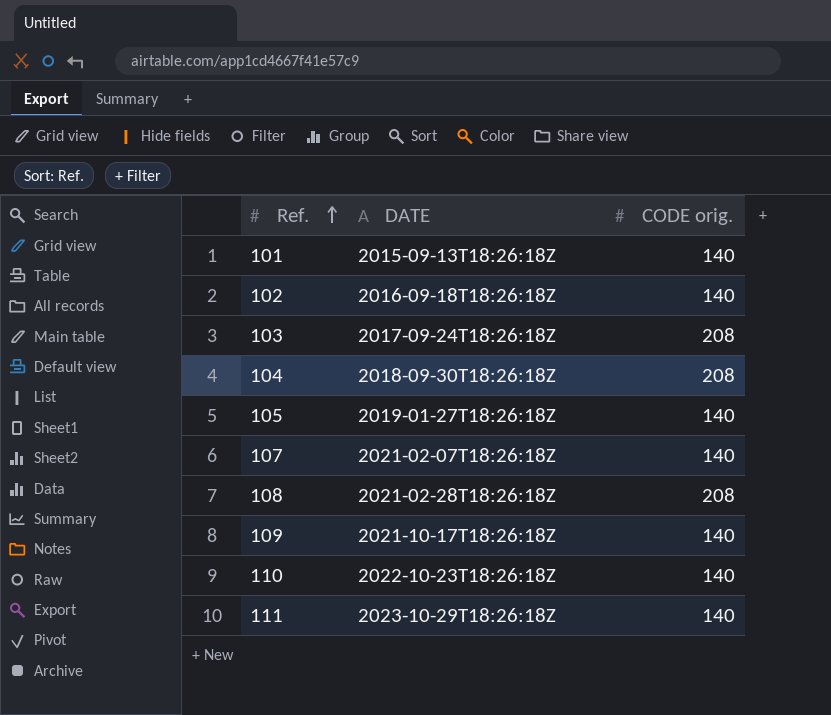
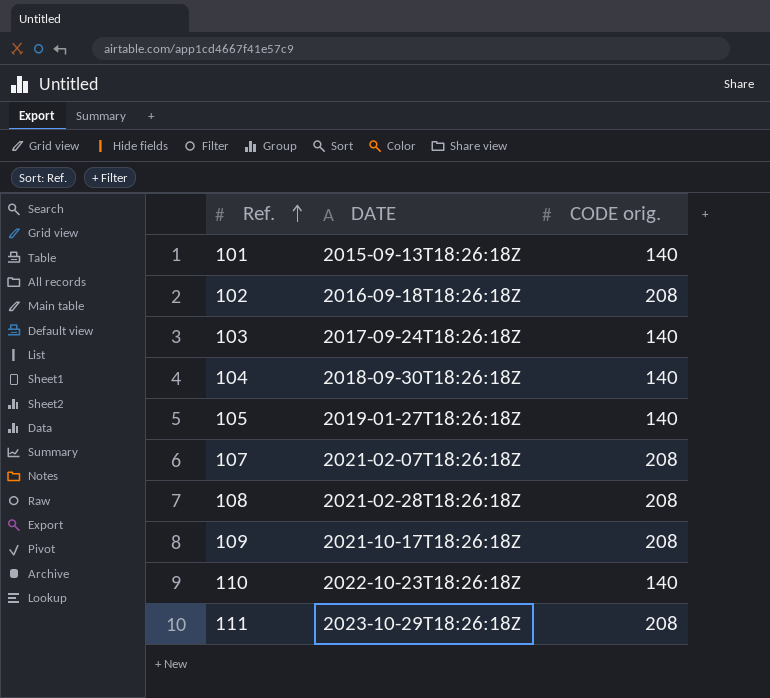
102 | CODE orig.: 140 -> 208
103 | CODE orig.: 208 -> 140
104 | CODE orig.: 208 -> 140
107 | CODE orig.: 140 -> 208
109 | CODE orig.: 140 -> 208
111 | CODE orig.: 140 -> 208

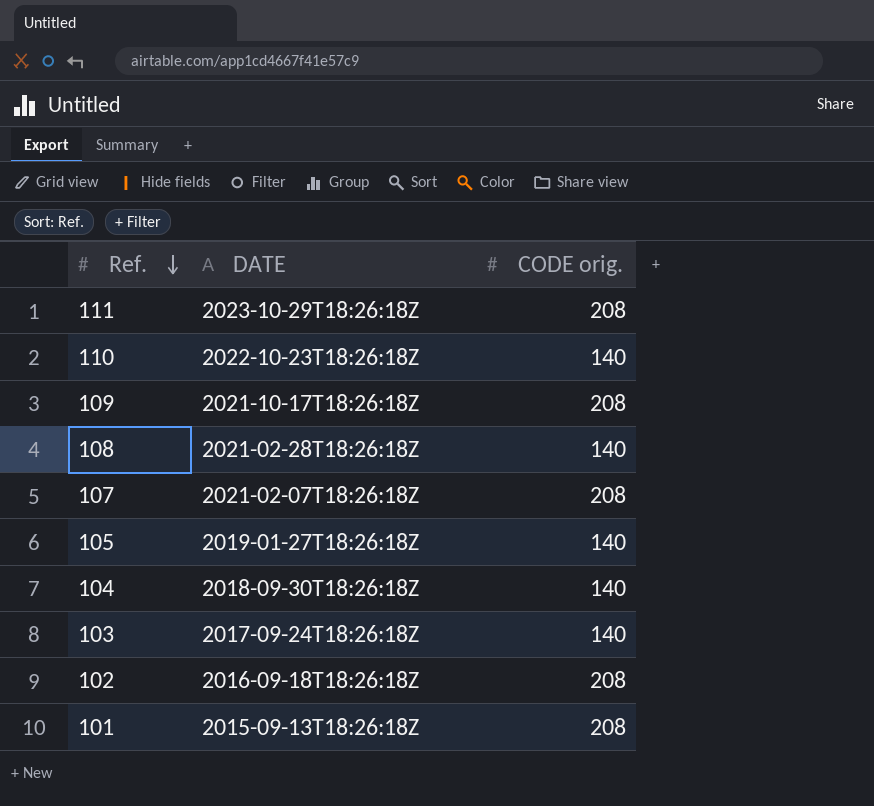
row order: Ref. ascending -> Ref. descending
108 | CODE orig.: 208 -> 140
101 | CODE orig.: 140 -> 208

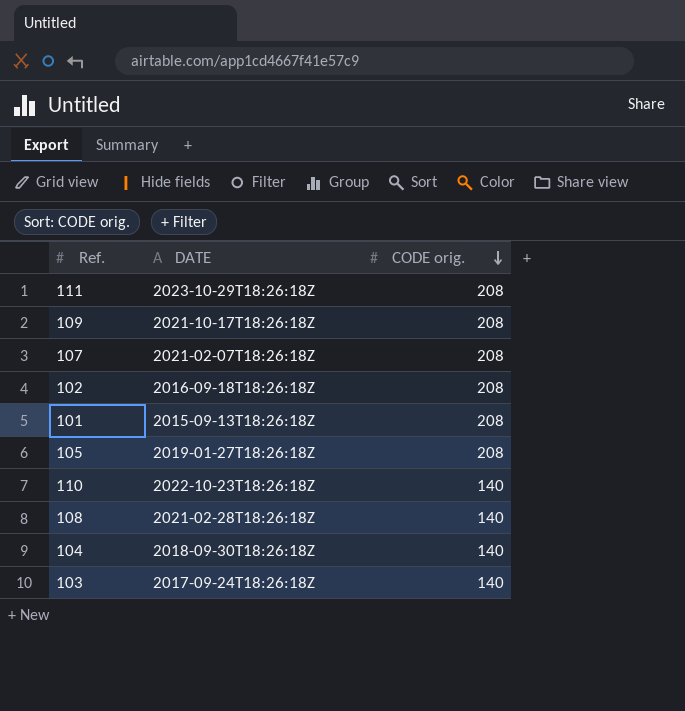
row order: Ref. descending -> CODE orig. descending
105 | CODE orig.: 140 -> 208

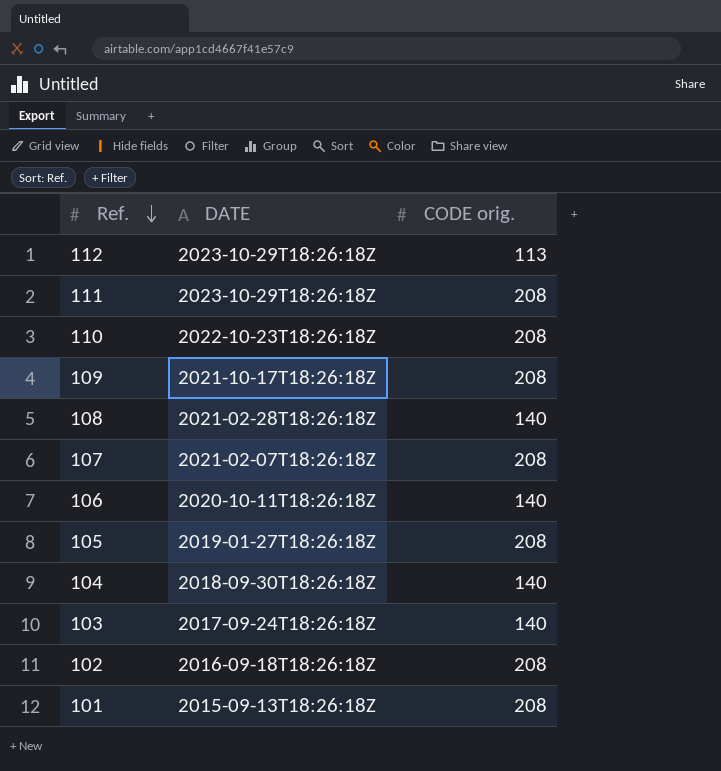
row order: CODE orig. descending -> Ref. descending
row 112: none -> 2023-10-29T18:26:18Z | 113
110 | CODE orig.: 140 -> 208
row 106: none -> 2020-10-11T18:26:18Z | 140

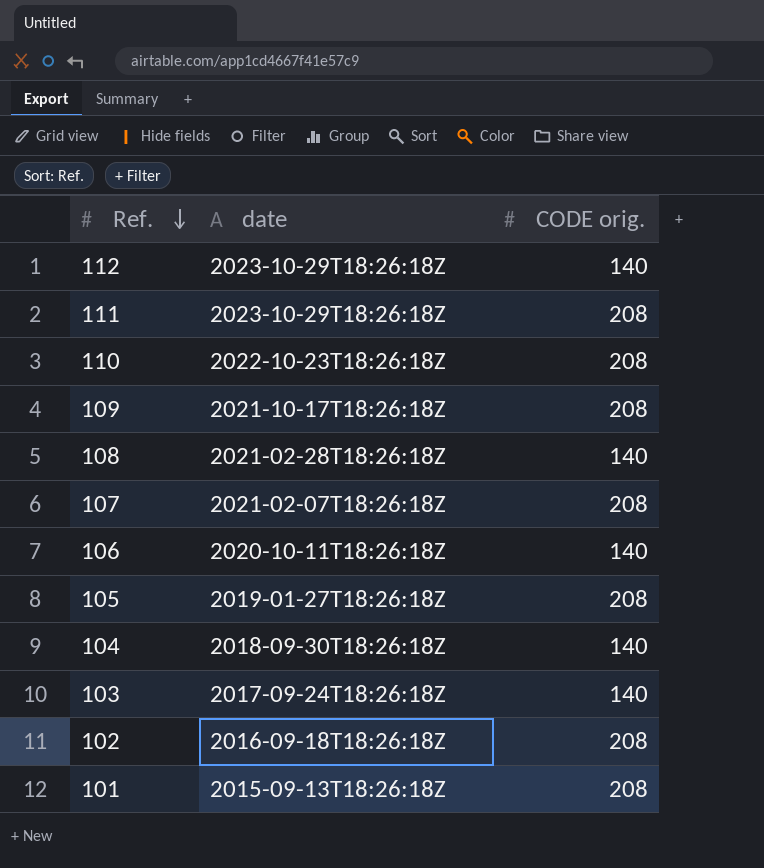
column name: DATE -> date
112 | CODE orig.: 113 -> 140

